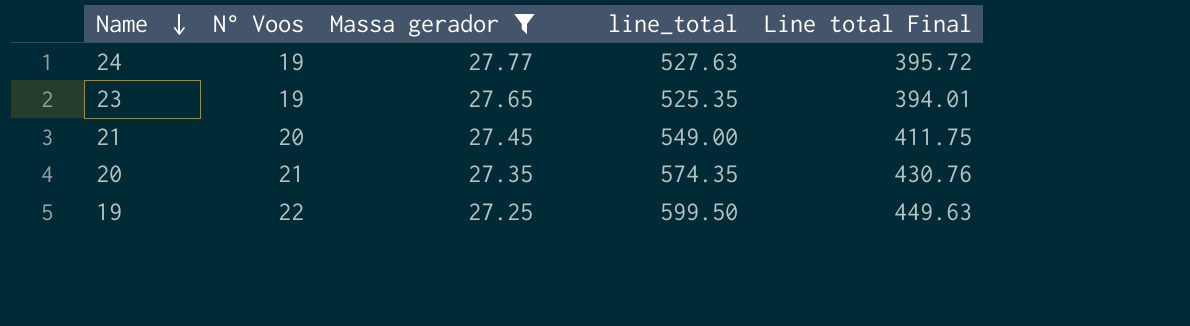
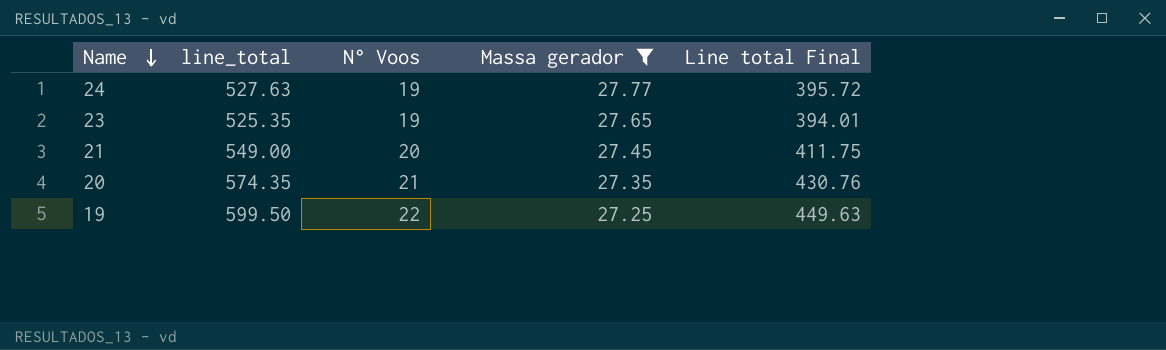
column line_total | position: 4 -> 2

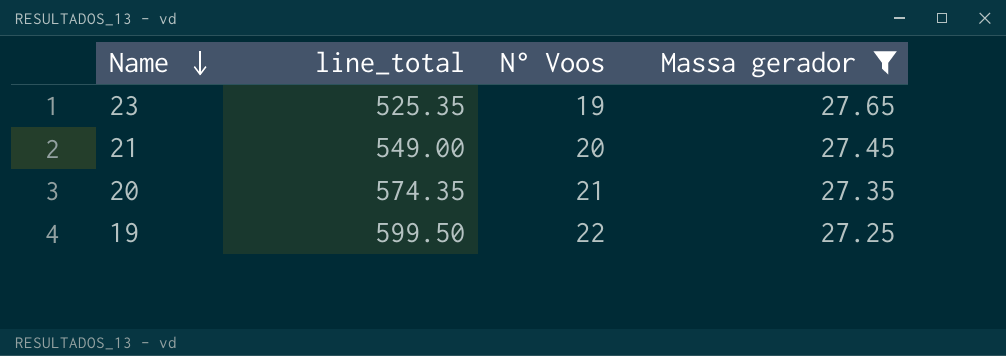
column Line total Final | formula: [line_total] * 0.75 -> none
row 24: 527.63 | 19 | 27.77 | 395.72 -> none

